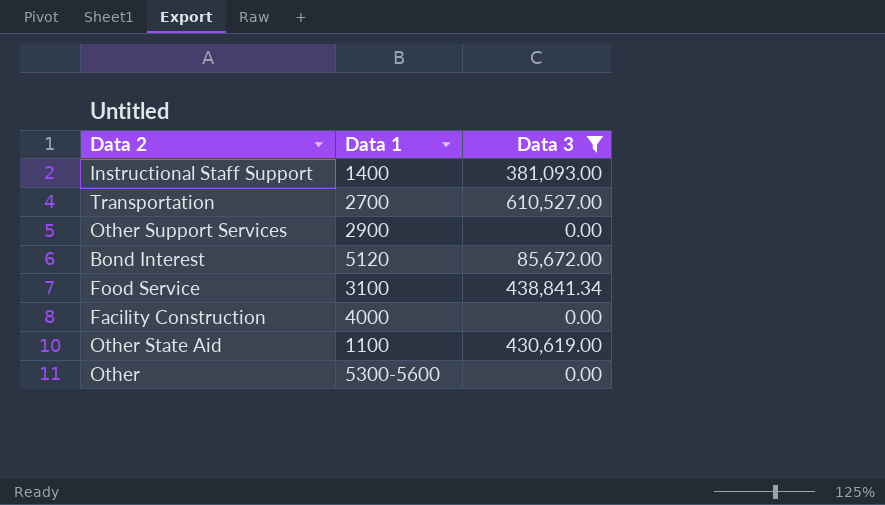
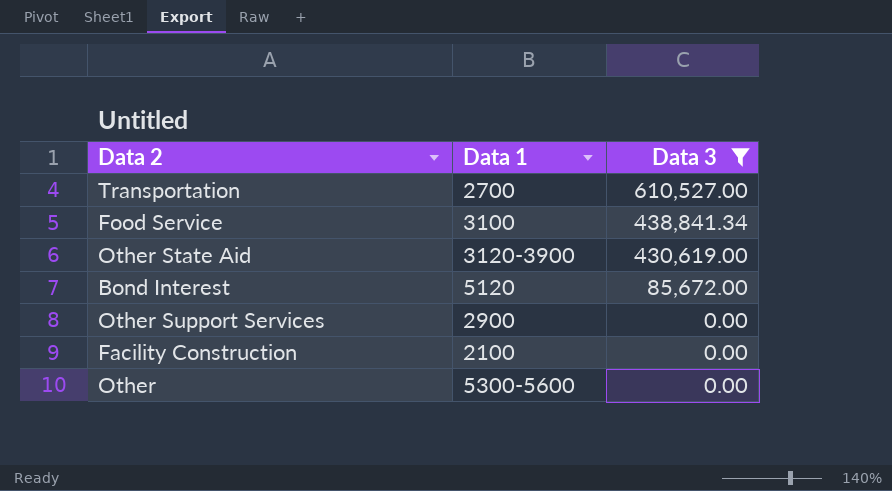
row order: none -> Data 3 descending
row Instructional Staff Support: 1400 | 381,093.00 -> none
Other State Aid | Data 1: 1100 -> 3120-3900
Facility Construction | Data 1: 4000 -> 2100

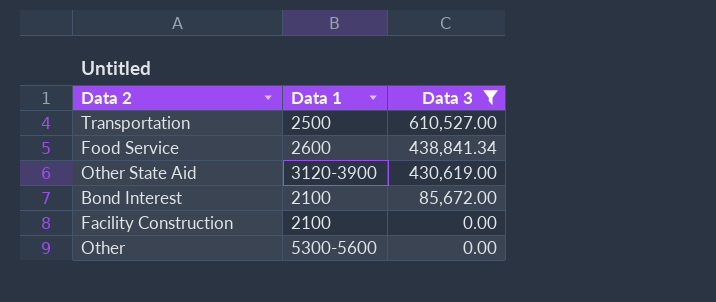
row Other Support Services: 2900 | 0.00 -> none
Transportation | Data 1: 2700 -> 2500
Food Service | Data 1: 3100 -> 2600
Bond Interest | Data 1: 5120 -> 2100

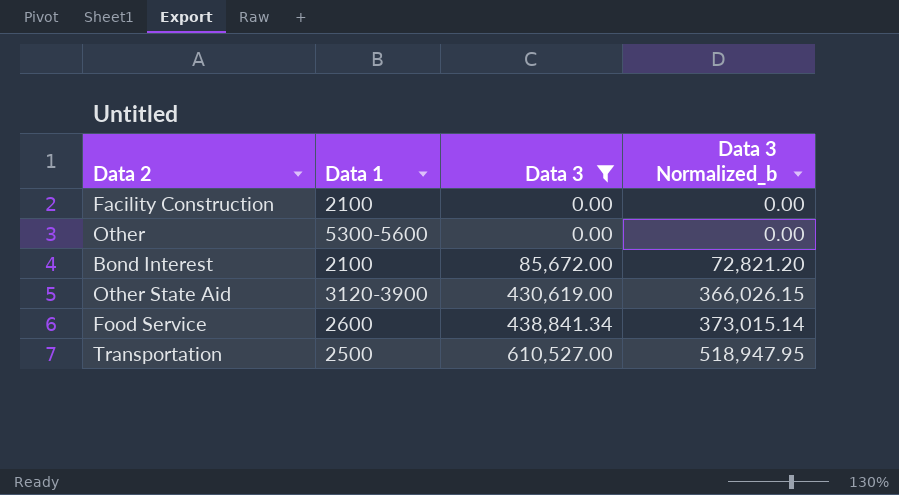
row order: Data 3 descending -> Data 3 ascending
column Data 3 Normalized_b | formula: none -> [Data 3] * 0.85

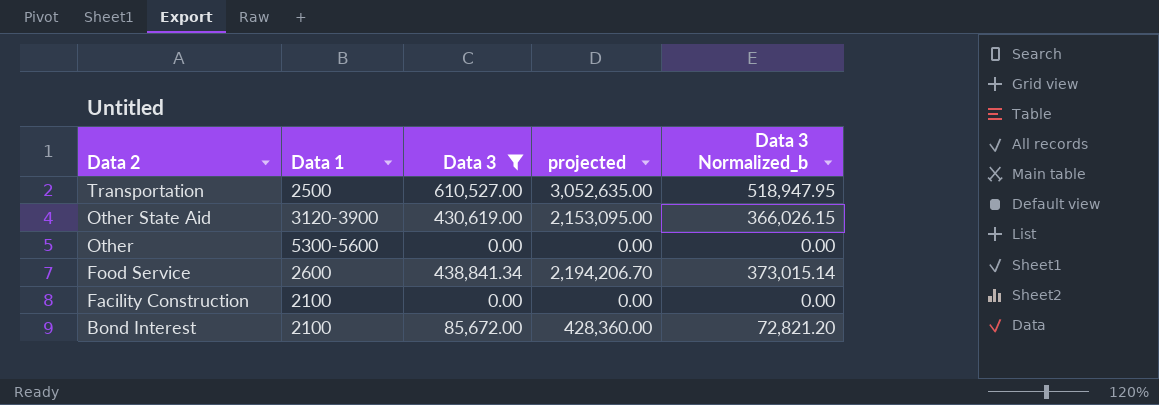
row order: Data 3 ascending -> Data 2 descending
column projected | formula: none -> [Data 3] * 5

